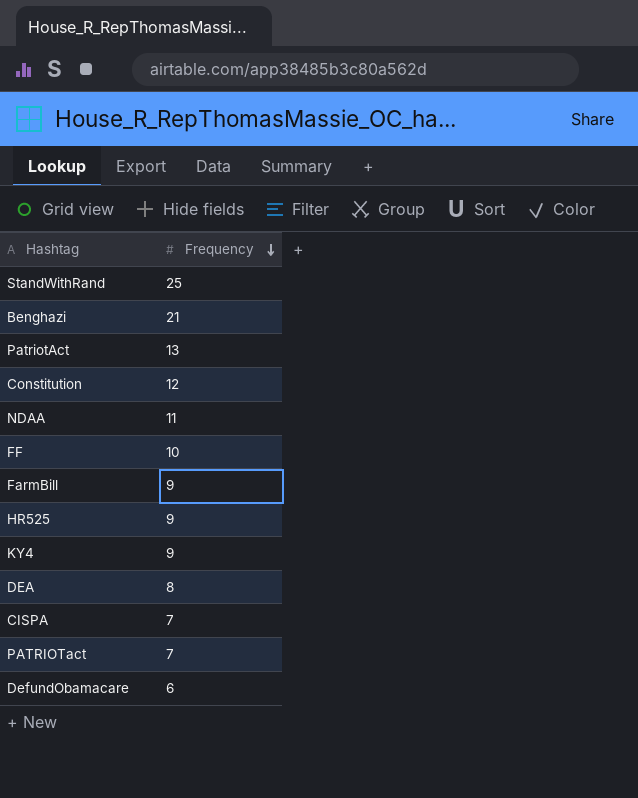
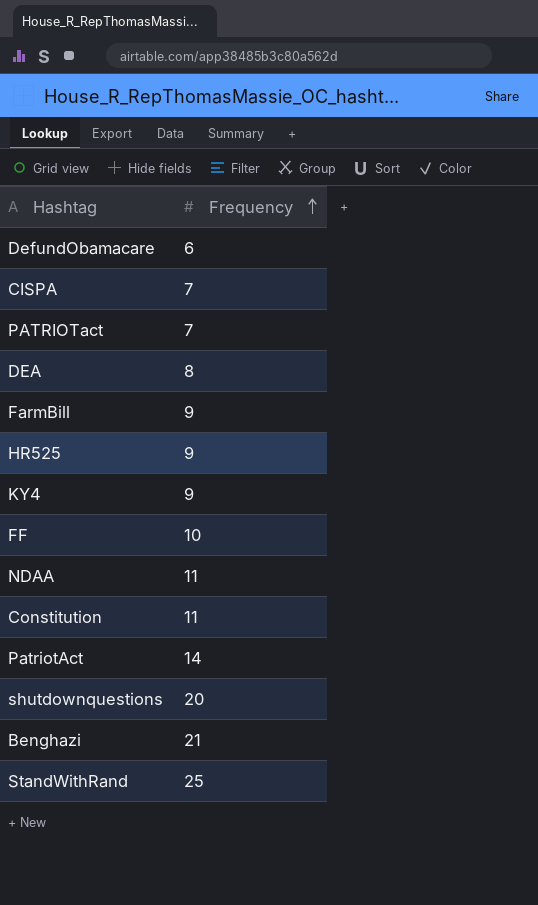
row order: Frequency descending -> Frequency ascending
Constitution | Frequency: 12 -> 11
PatriotAct | Frequency: 13 -> 14
row shutdownquestions: none -> 20

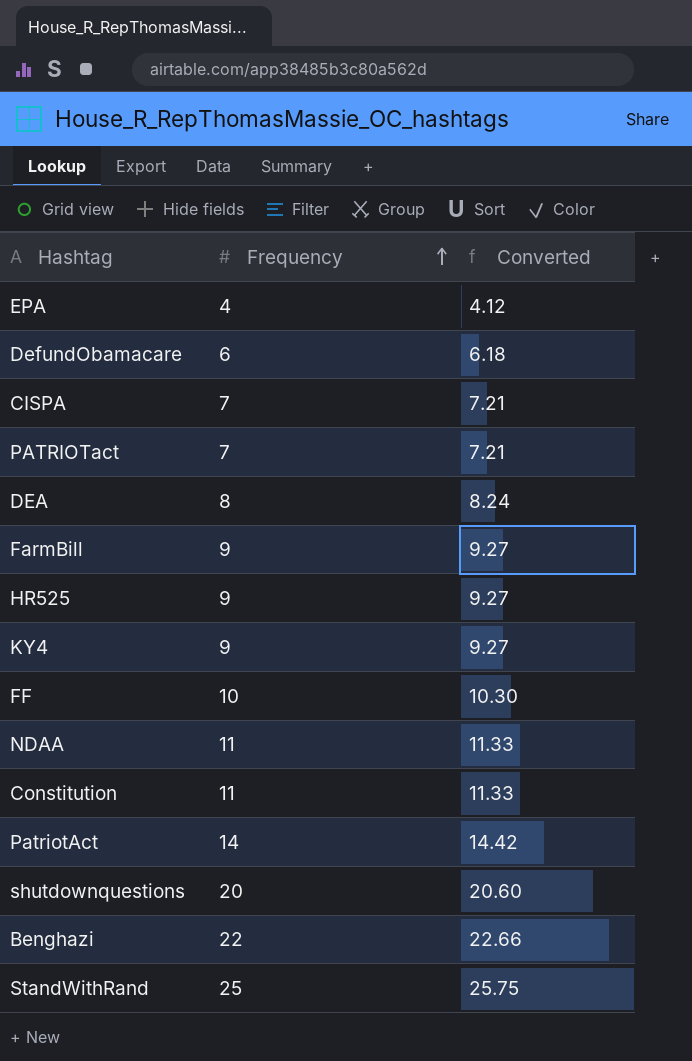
column Converted | formula: none -> [Frequency] * 1.03
row EPA: none -> 4 | 4.12
Benghazi | Frequency: 21 -> 22

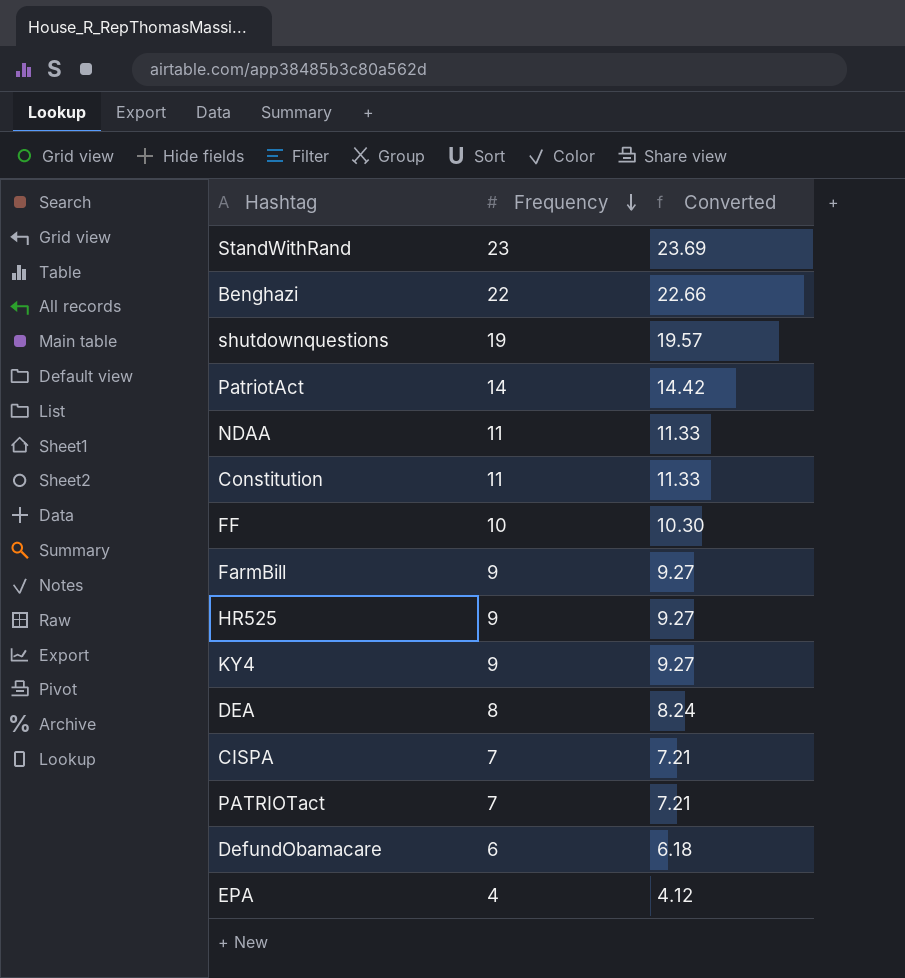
row order: Frequency ascending -> Frequency descending
StandWithRand | Frequency: 25 -> 23
StandWithRand | Converted: 25.75 -> 23.69
shutdownquestions | Frequency: 20 -> 19
shutdownquestions | Converted: 20.60 -> 19.57

